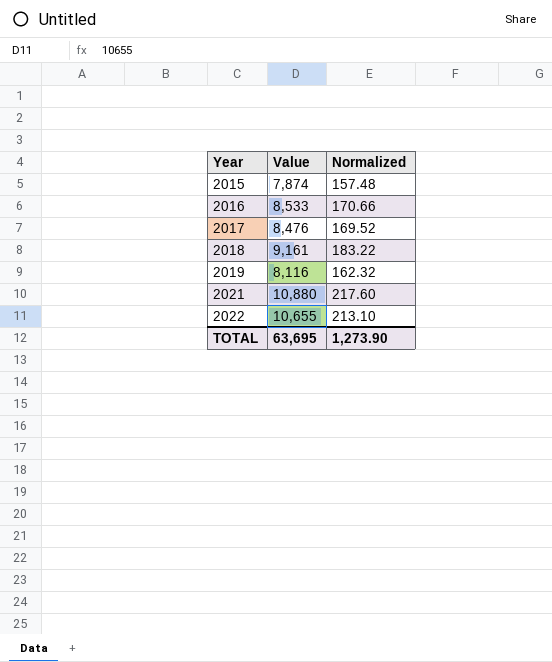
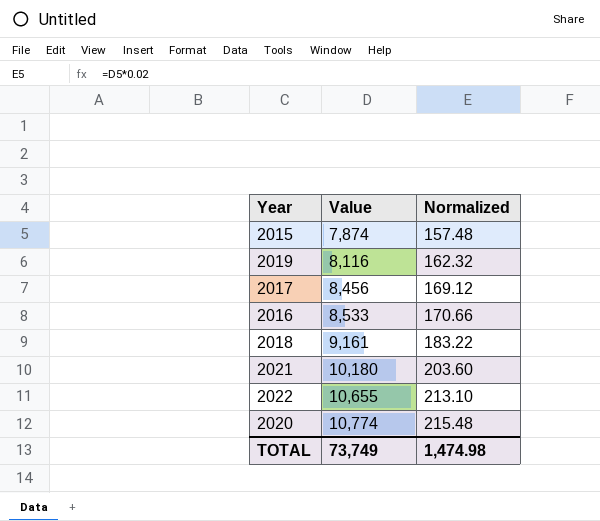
row order: Year ascending -> Value ascending
2017 | Value: 8,476 -> 8,456
2017 | Normalized: 169.52 -> 169.12
2021 | Value: 10,880 -> 10,180
2021 | Normalized: 217.60 -> 203.60
row 2020: none -> 10,774 | 215.48
TOTAL | Value: 63,695 -> 73,749
TOTAL | Normalized: 1,273.90 -> 1,474.98

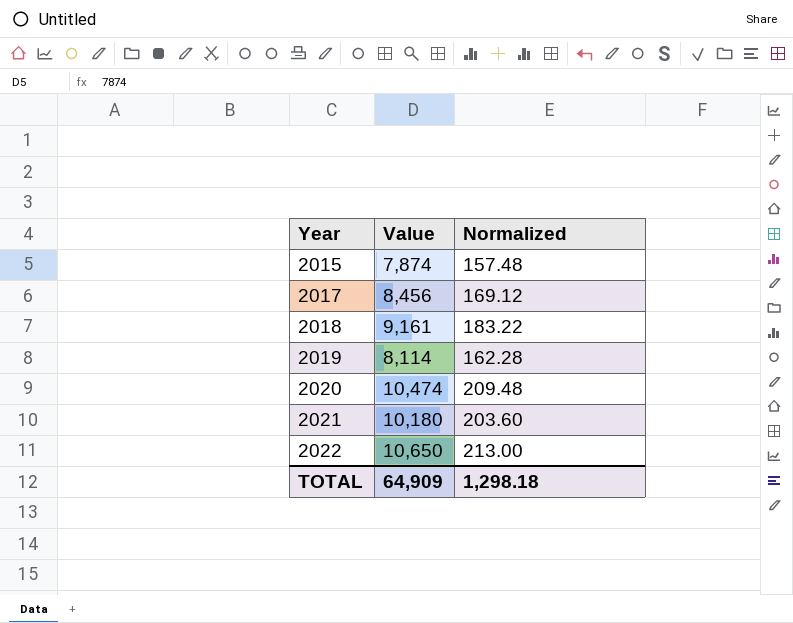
row order: Value ascending -> Year ascending
row 2016: 8,533 | 170.66 -> none
2019 | Value: 8,116 -> 8,114
2019 | Normalized: 162.32 -> 162.28
2020 | Value: 10,774 -> 10,474
2020 | Normalized: 215.48 -> 209.48
2022 | Value: 10,655 -> 10,650
2022 | Normalized: 213.10 -> 213.00
TOTAL | Value: 73,749 -> 64,909
TOTAL | Normalized: 1,474.98 -> 1,298.18

